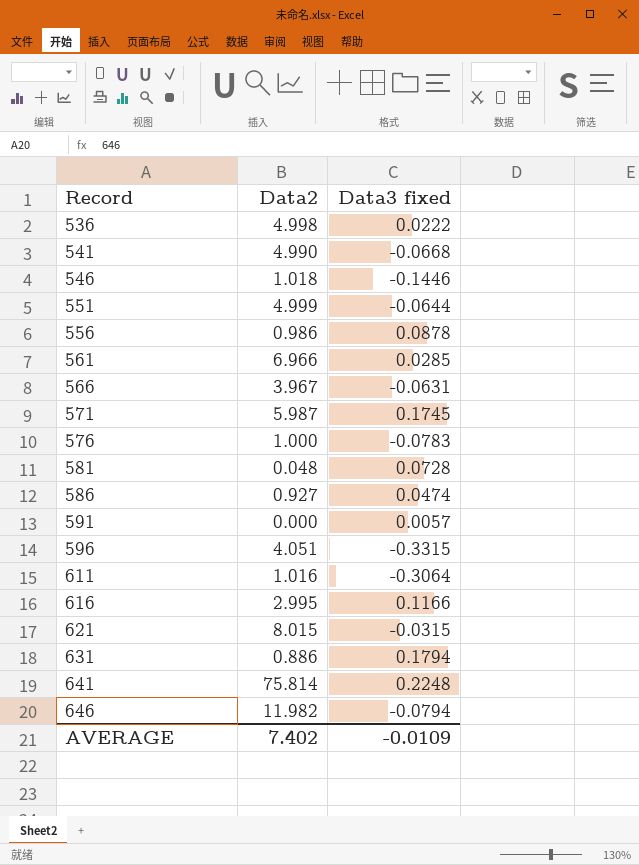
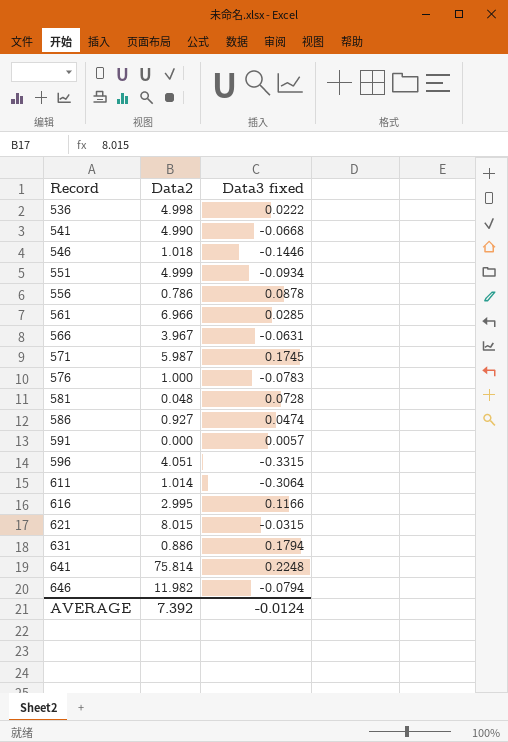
551 | Data3 fixed: -0.0644 -> -0.0934
556 | Data2: 0.986 -> 0.786
611 | Data2: 1.016 -> 1.014
AVERAGE | Data2: 7.402 -> 7.392
AVERAGE | Data3 fixed: -0.0109 -> -0.0124

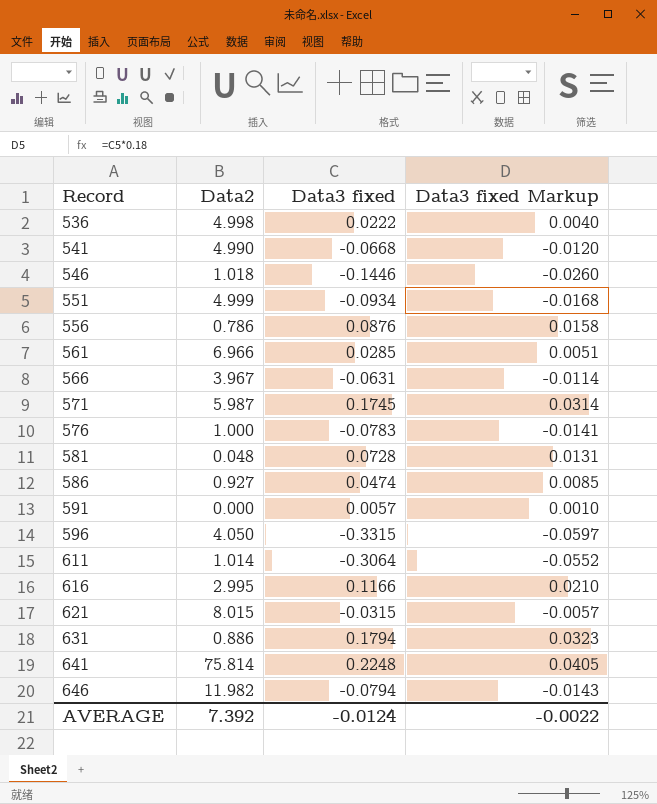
column Data3 fixed Markup | formula: none -> [Data3 fixed] * 0.18
556 | Data3 fixed: 0.0878 -> 0.0876
596 | Data2: 4.051 -> 4.050

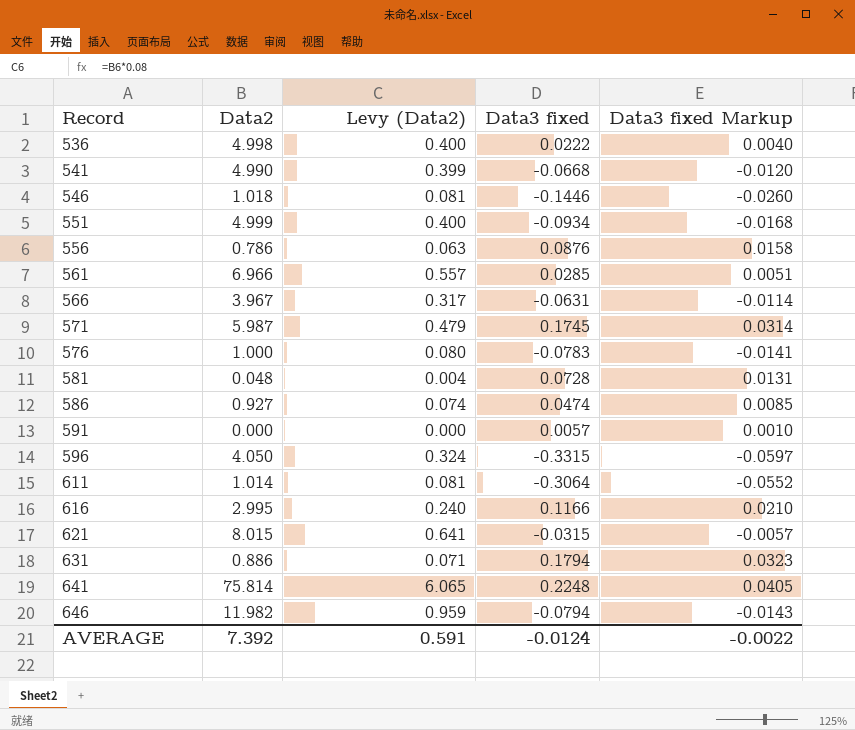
column Levy (Data2) | formula: none -> [Data2] * 0.08

